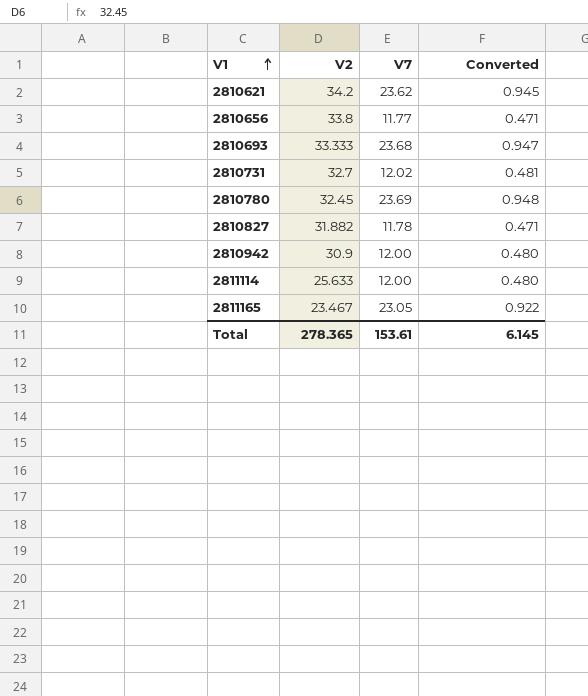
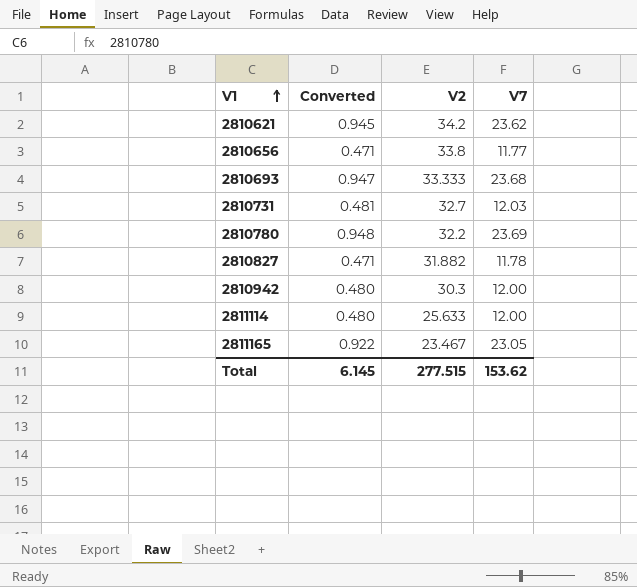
column Converted | position: 4 -> 2
2810731 | V7: 12.02 -> 12.03
2810780 | V2: 32.45 -> 32.2
2810942 | V2: 30.9 -> 30.3
Total | V2: 278.365 -> 277.515
Total | V7: 153.61 -> 153.62

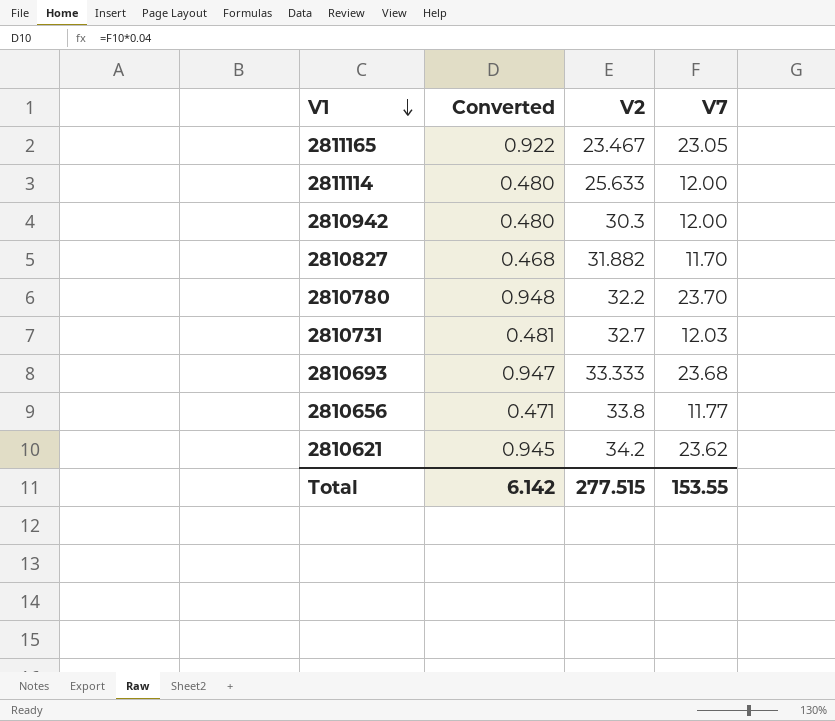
row order: V1 ascending -> V1 descending
2810827 | Converted: 0.471 -> 0.468
2810827 | V7: 11.78 -> 11.70
2810780 | V7: 23.69 -> 23.70
Total | Converted: 6.145 -> 6.142
Total | V7: 153.62 -> 153.55

